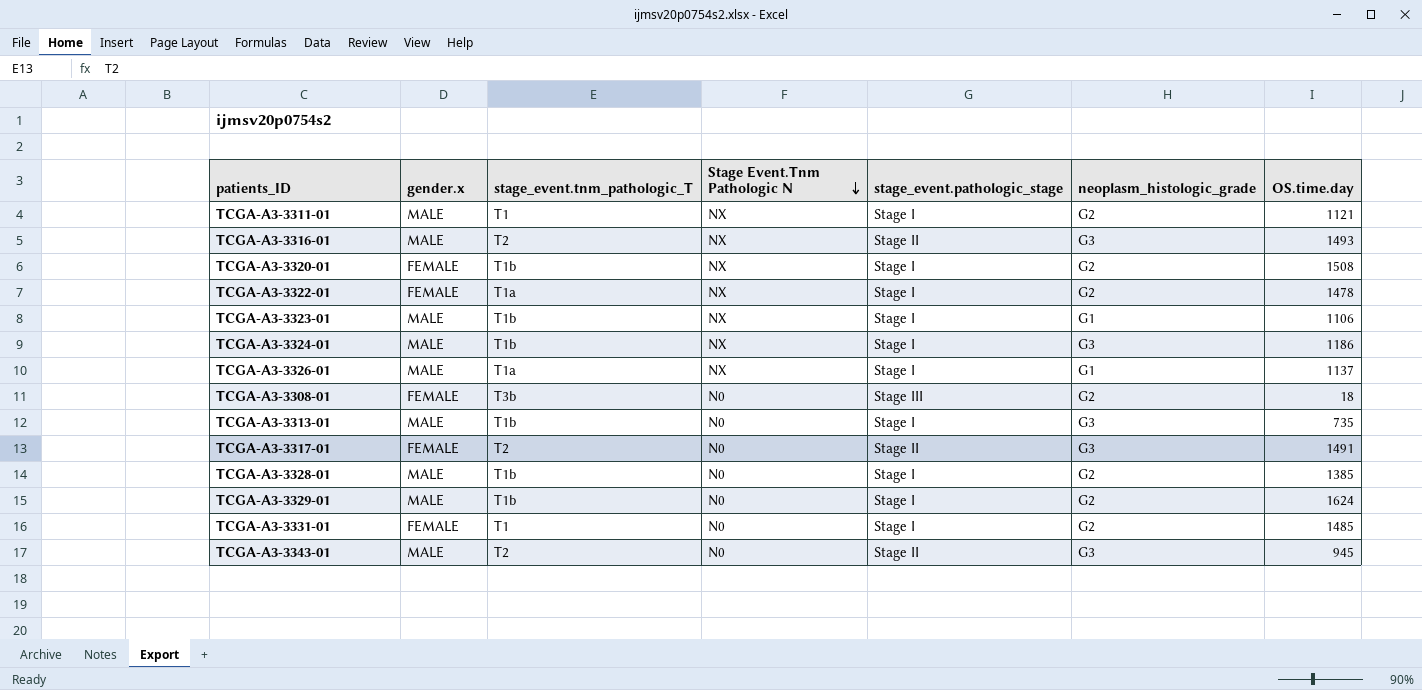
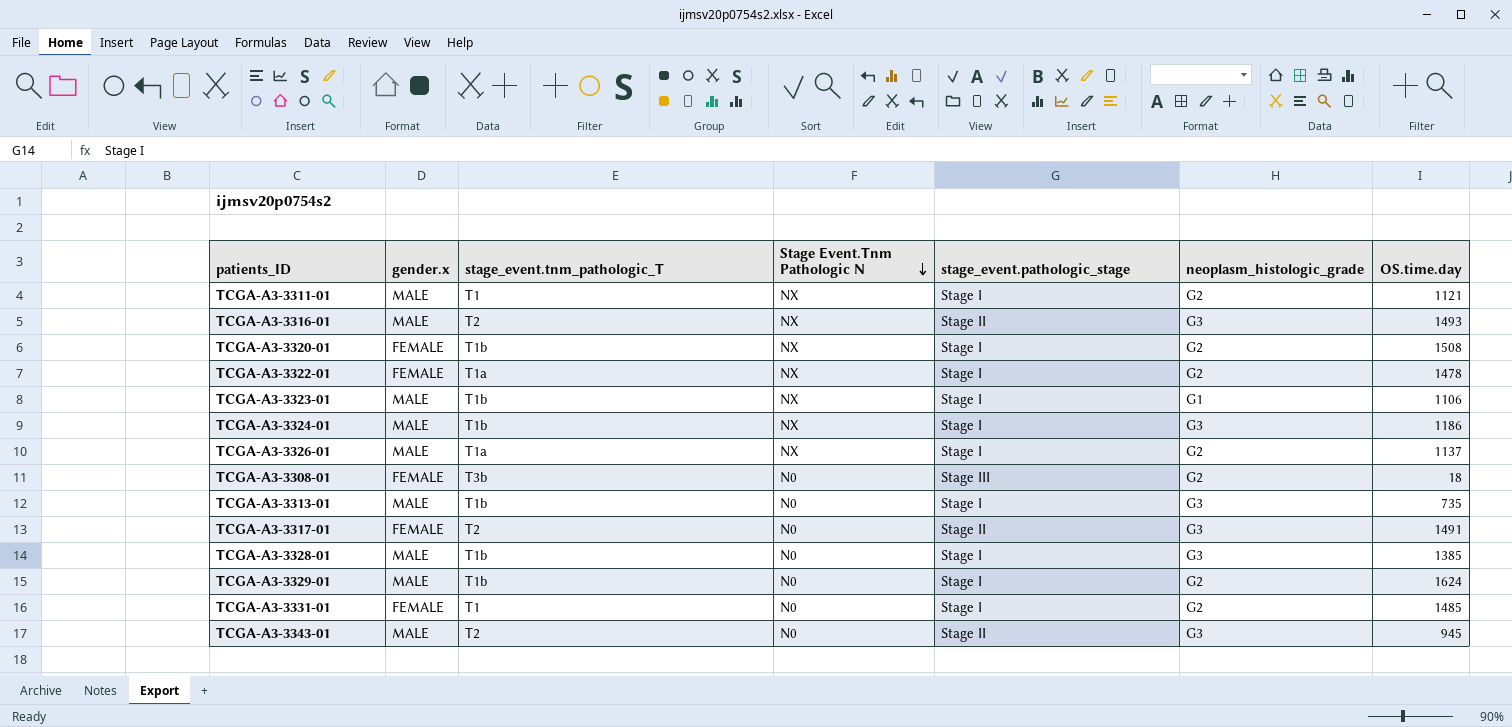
TCGA-A3-3326-01 | neoplasm_histologic_grade: G1 -> G2
TCGA-A3-3328-01 | neoplasm_histologic_grade: G2 -> G3

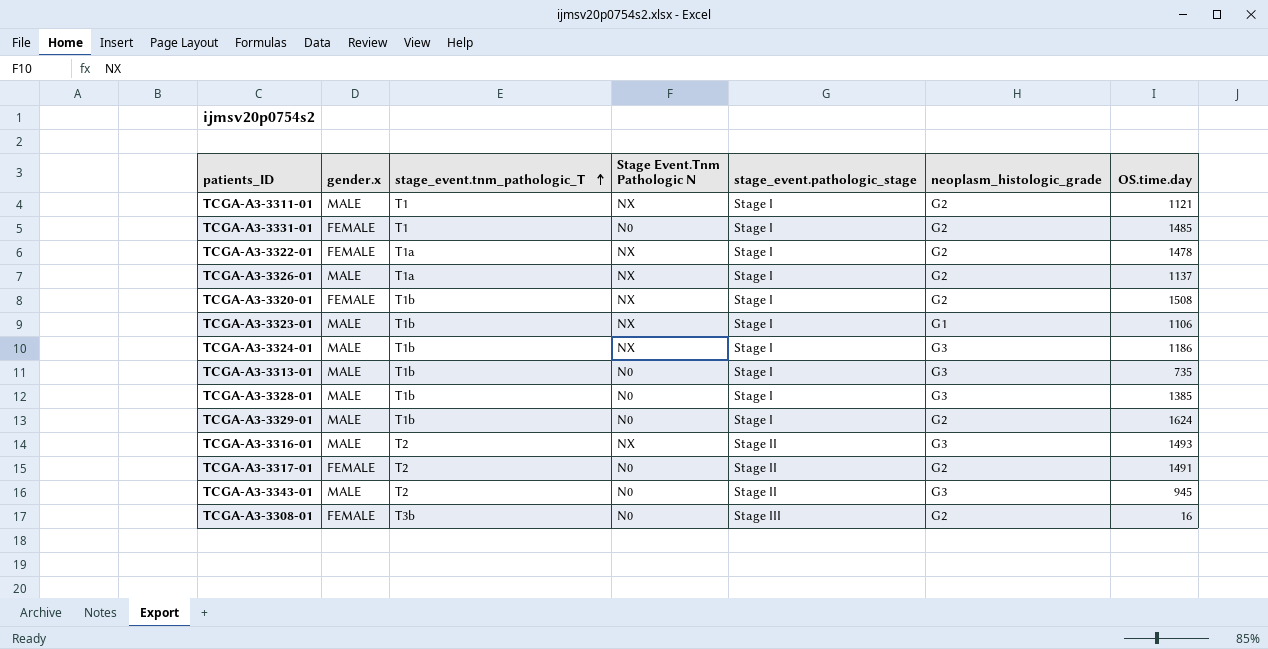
row order: Stage Event.Tnm Pathologic N descending -> stage_event.tnm_pathologic_T ascending
TCGA-A3-3317-01 | neoplasm_histologic_grade: G3 -> G2
TCGA-A3-3308-01 | OS.time.day: 18 -> 16

